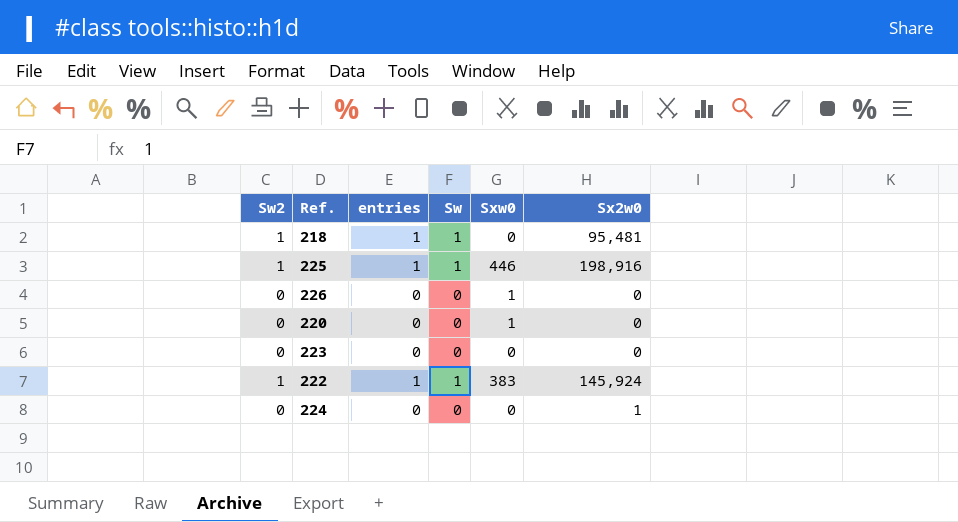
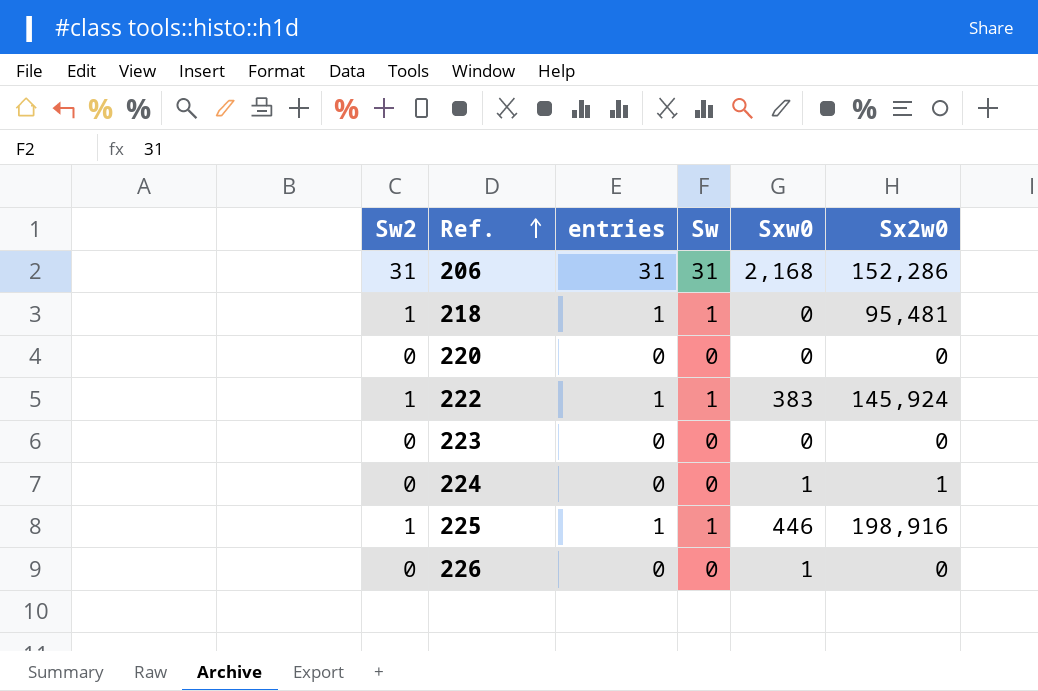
row order: none -> Ref. ascending
row 206: none -> 31 | 31 | 31 | 2,168 | 152,286
220 | Sxw0: 1 -> 0
224 | Sxw0: 0 -> 1

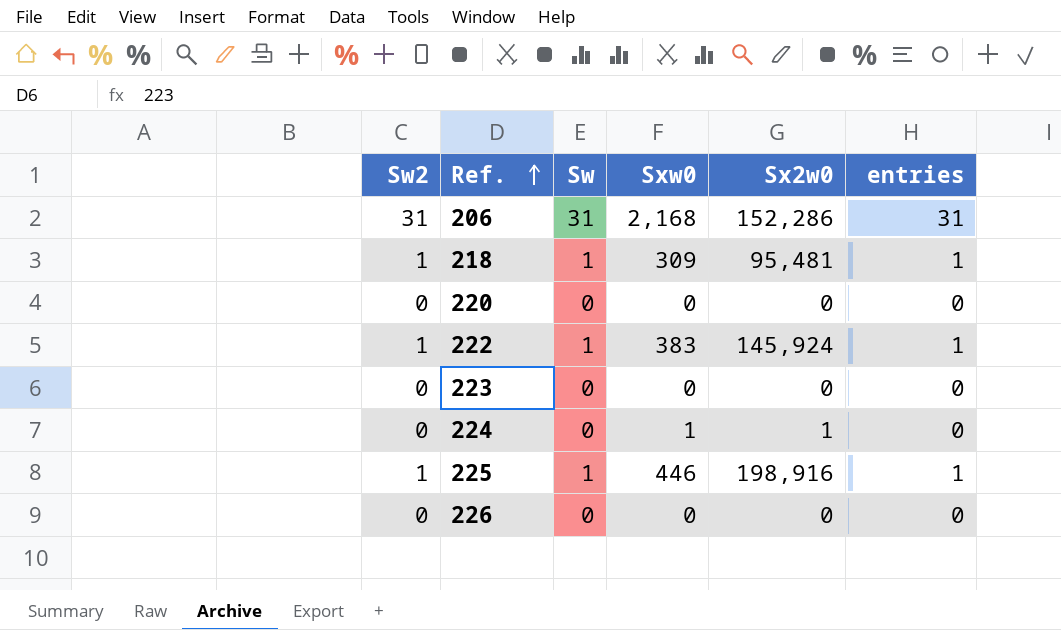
column entries | position: 3 -> 6
218 | Sxw0: 0 -> 309
226 | Sxw0: 1 -> 0

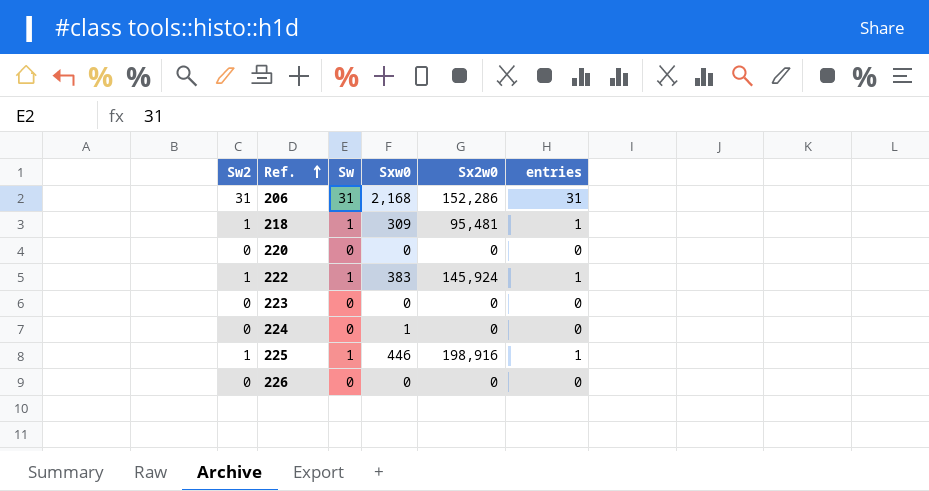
224 | Sx2w0: 1 -> 0

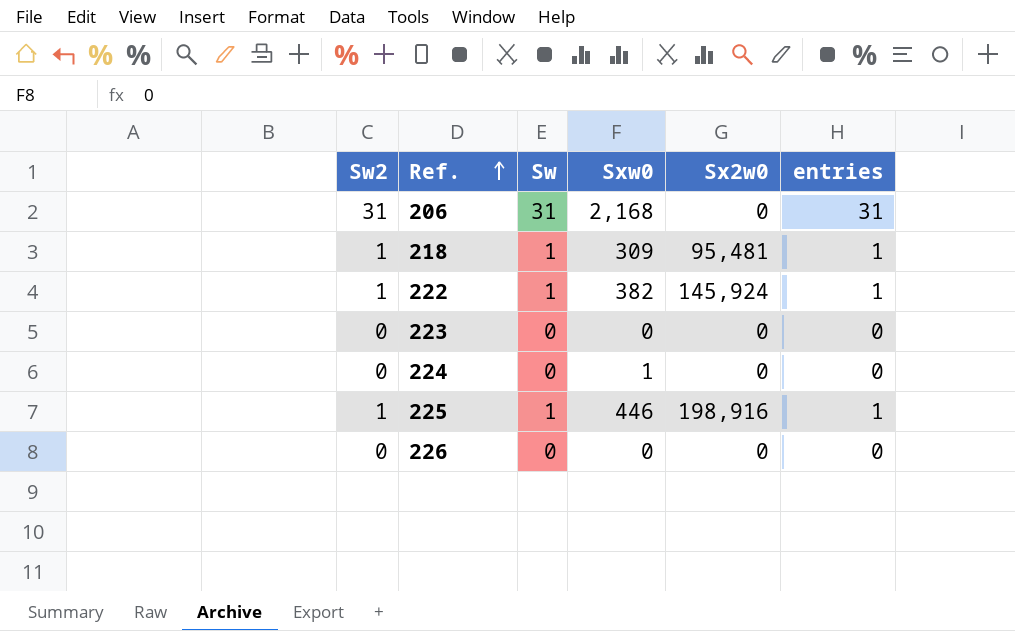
row 220: 0 | 0 | 0 | 0 | 0 -> none
206 | Sx2w0: 152,286 -> 0
222 | Sxw0: 383 -> 382

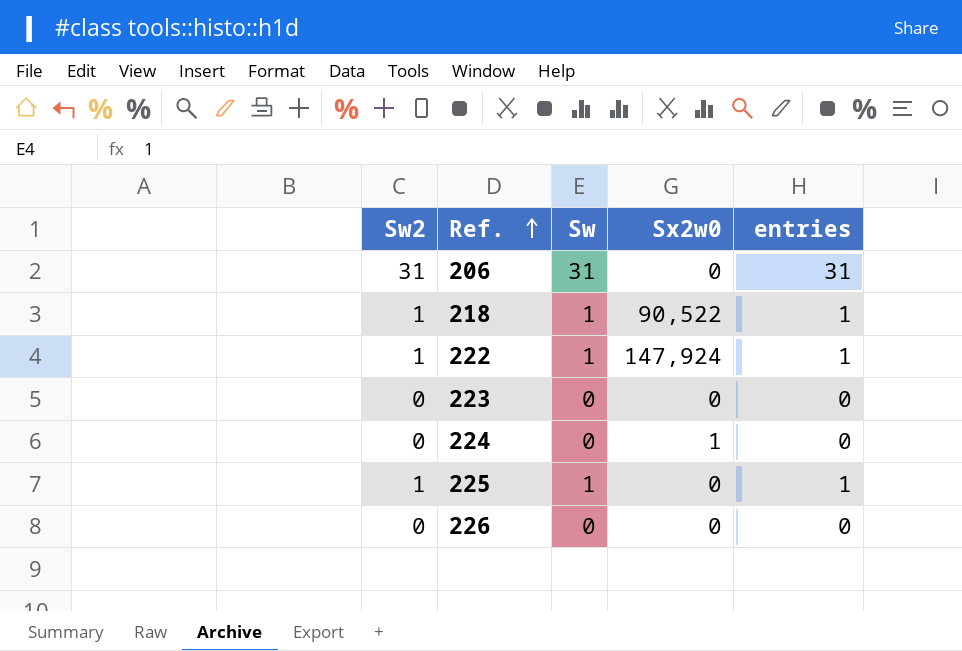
column Sxw0 | position: 4 -> none
218 | Sx2w0: 95,481 -> 90,522
222 | Sx2w0: 145,924 -> 147,924
224 | Sx2w0: 0 -> 1
225 | Sx2w0: 198,916 -> 0

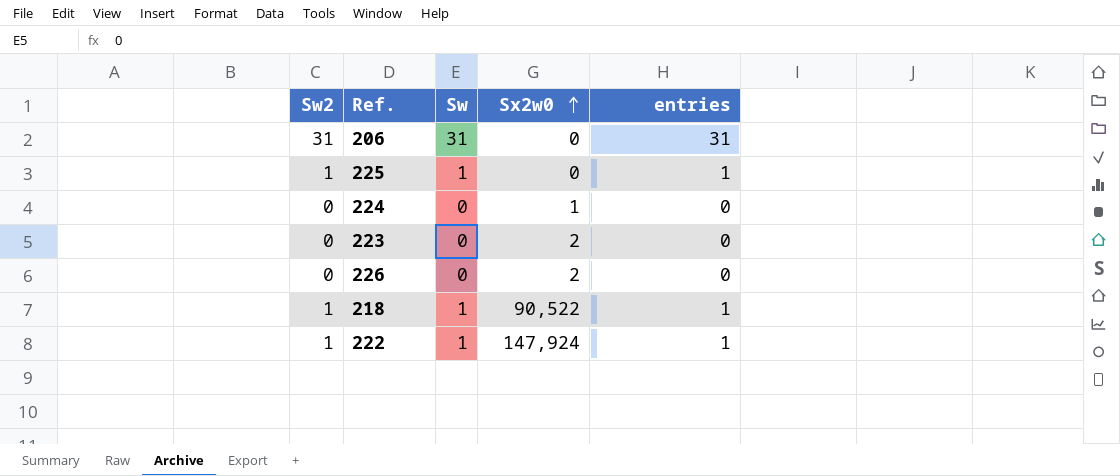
row order: Ref. ascending -> Sx2w0 ascending
223 | Sx2w0: 0 -> 2
226 | Sx2w0: 0 -> 2

